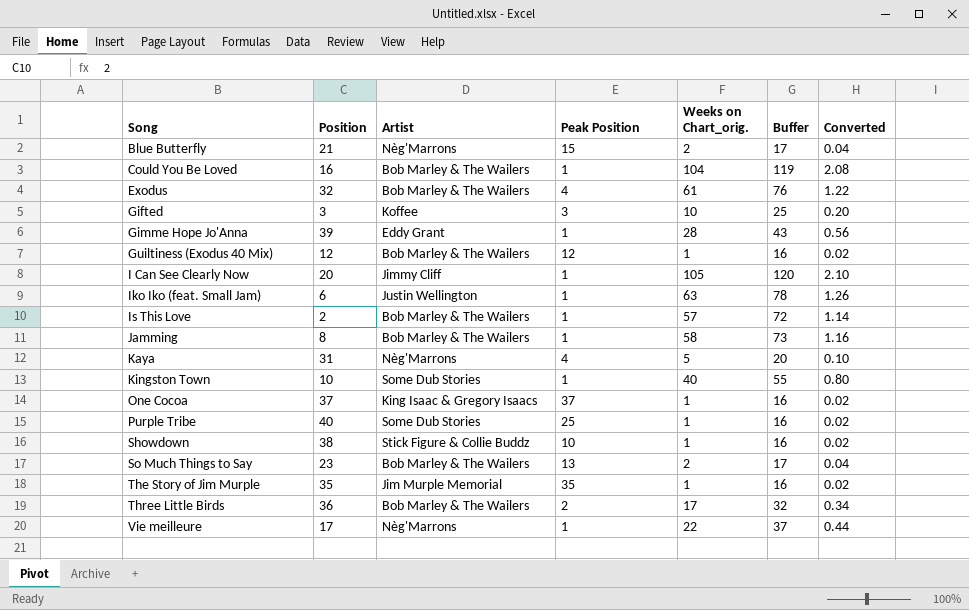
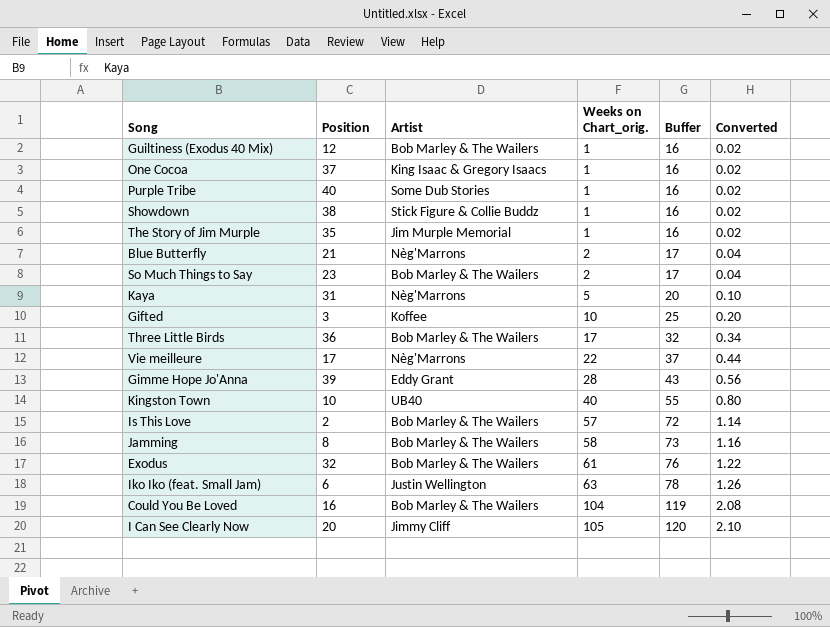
row order: Song ascending -> Weeks on Chart_orig. ascending
column Peak Position | position: 4 -> none
Kingston Town | Artist: Some Dub Stories -> UB40

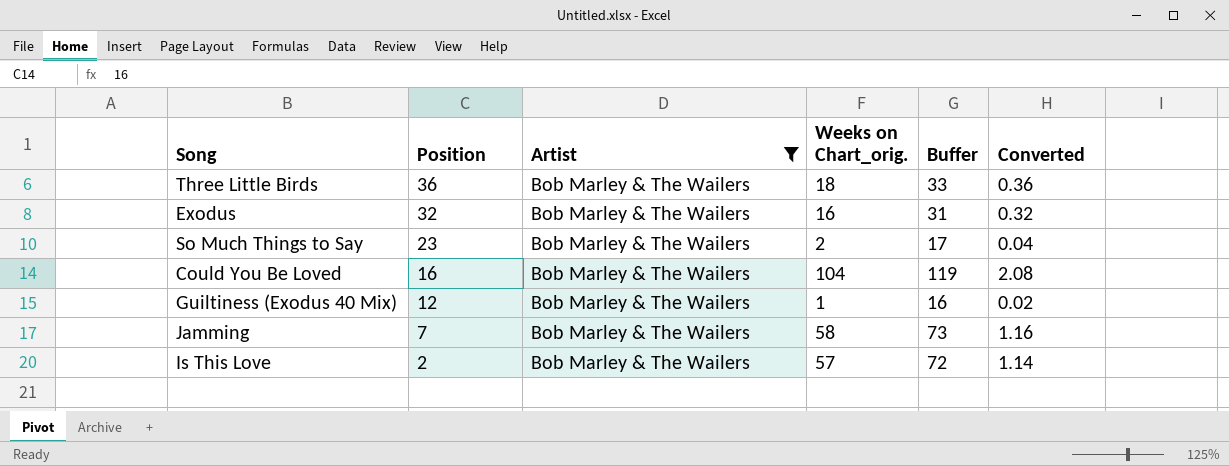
filter: none -> Artist = Bob Marley & The Wailers
row order: Weeks on Chart_orig. ascending -> Position descending
Three Little Birds | Weeks on Chart_orig.: 17 -> 18
Three Little Birds | Buffer: 32 -> 33
Three Little Birds | Converted: 0.34 -> 0.36
Exodus | Weeks on Chart_orig.: 61 -> 16
Exodus | Buffer: 76 -> 31
Exodus | Converted: 1.22 -> 0.32
Jamming | Position: 8 -> 7

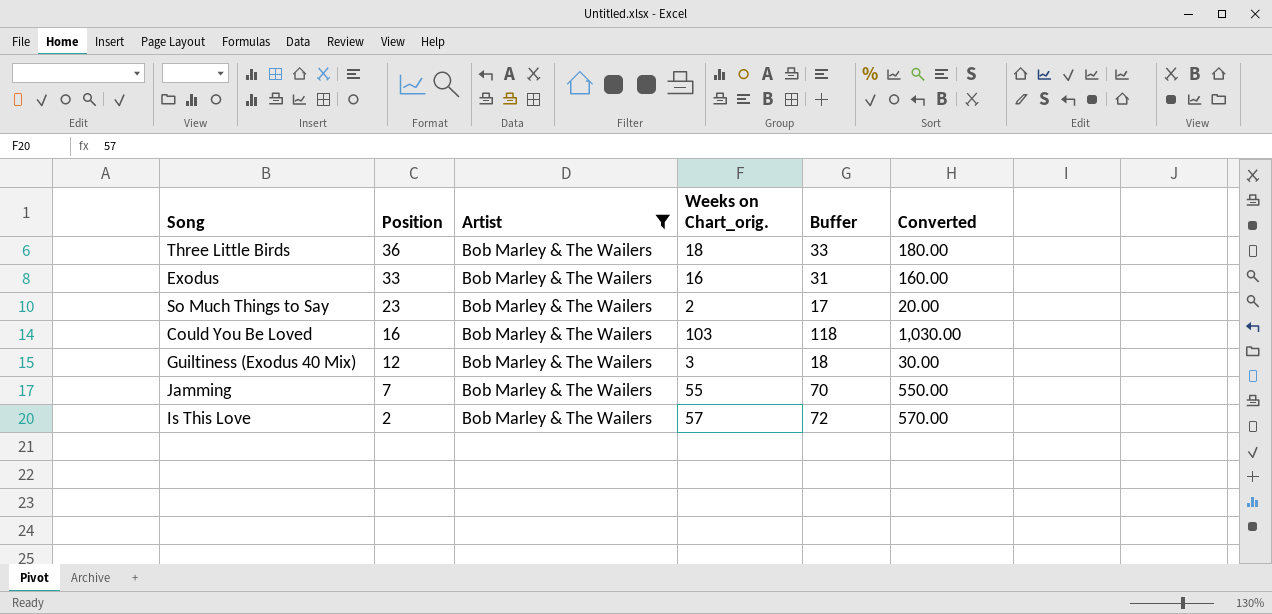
column Converted | formula: [Weeks on Chart_orig.] * 0.02 -> [Weeks on Chart_orig.] * 10
Exodus | Position: 32 -> 33
Could You Be Loved | Weeks on Chart_orig.: 104 -> 103
Could You Be Loved | Buffer: 119 -> 118
Guiltiness (Exodus 40 Mix) | Weeks on Chart_orig.: 1 -> 3
Guiltiness (Exodus 40 Mix) | Buffer: 16 -> 18
Jamming | Weeks on Chart_orig.: 58 -> 55
Jamming | Buffer: 73 -> 70

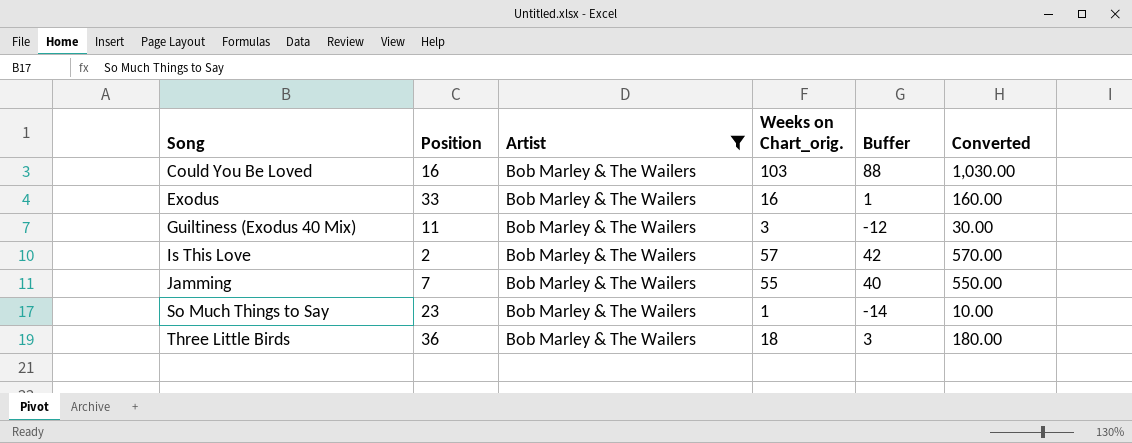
row order: Position descending -> Song ascending
column Buffer | formula: [Weeks on Chart_orig.] + 15 -> [Weeks on Chart_orig.] - 15
Guiltiness (Exodus 40 Mix) | Position: 12 -> 11
So Much Things to Say | Weeks on Chart_orig.: 2 -> 1
So Much Things to Say | Converted: 20.00 -> 10.00

